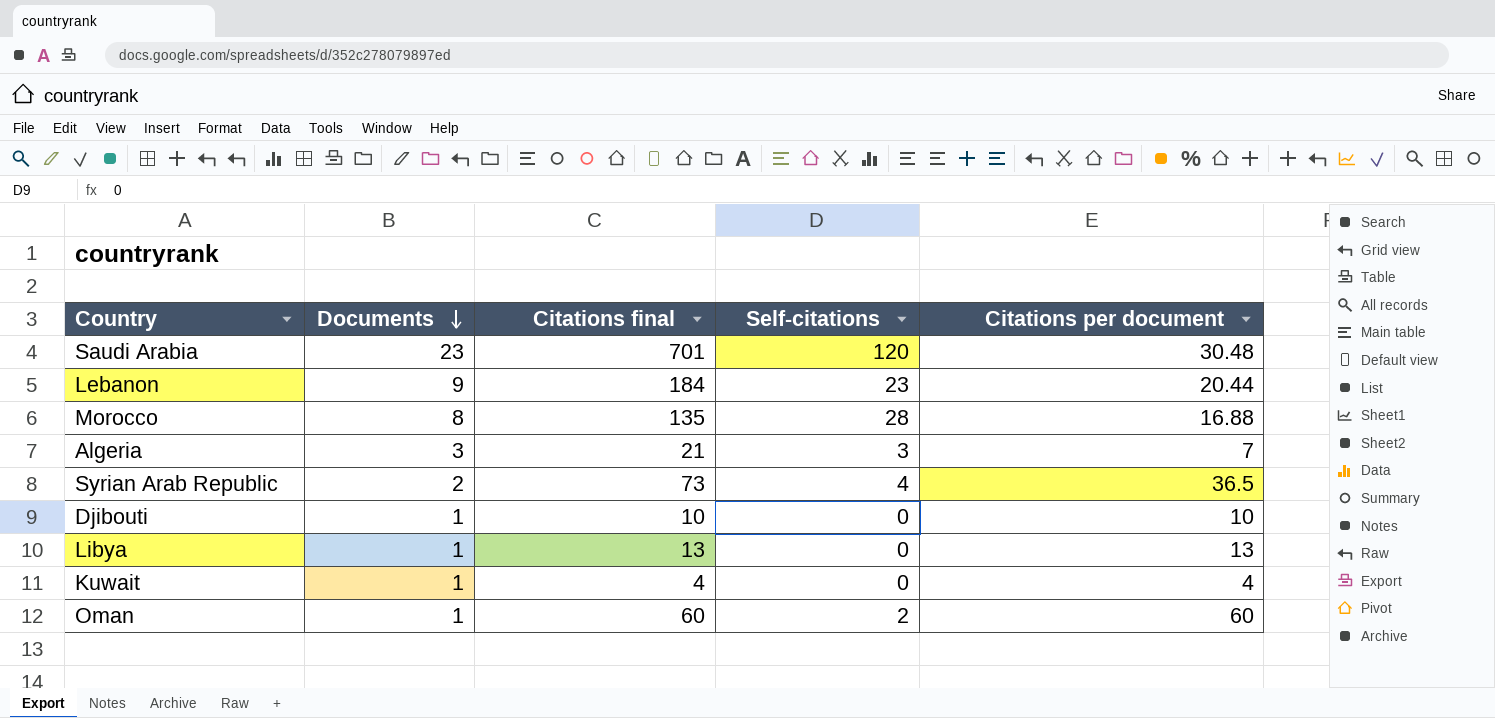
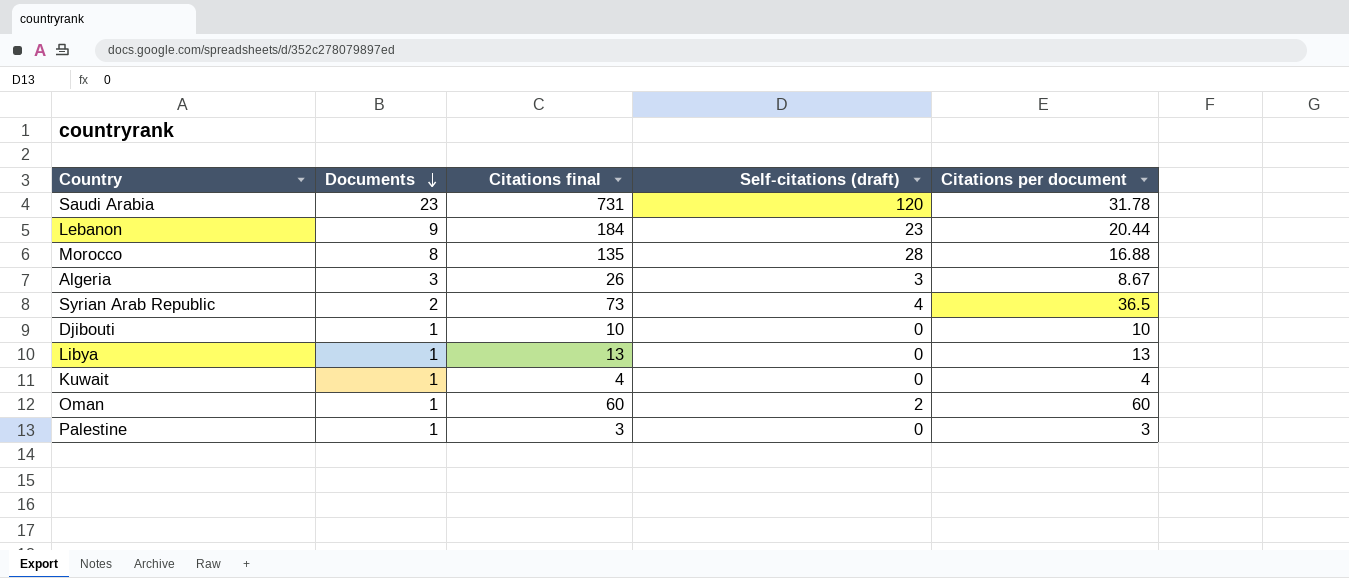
column name: Self-citations -> Self-citations (draft)
Saudi Arabia | Citations final: 701 -> 731
Saudi Arabia | Citations per document: 30.48 -> 31.78
Algeria | Citations final: 21 -> 26
Algeria | Citations per document: 7 -> 8.67
row Palestine: none -> 1 | 3 | 0 | 3

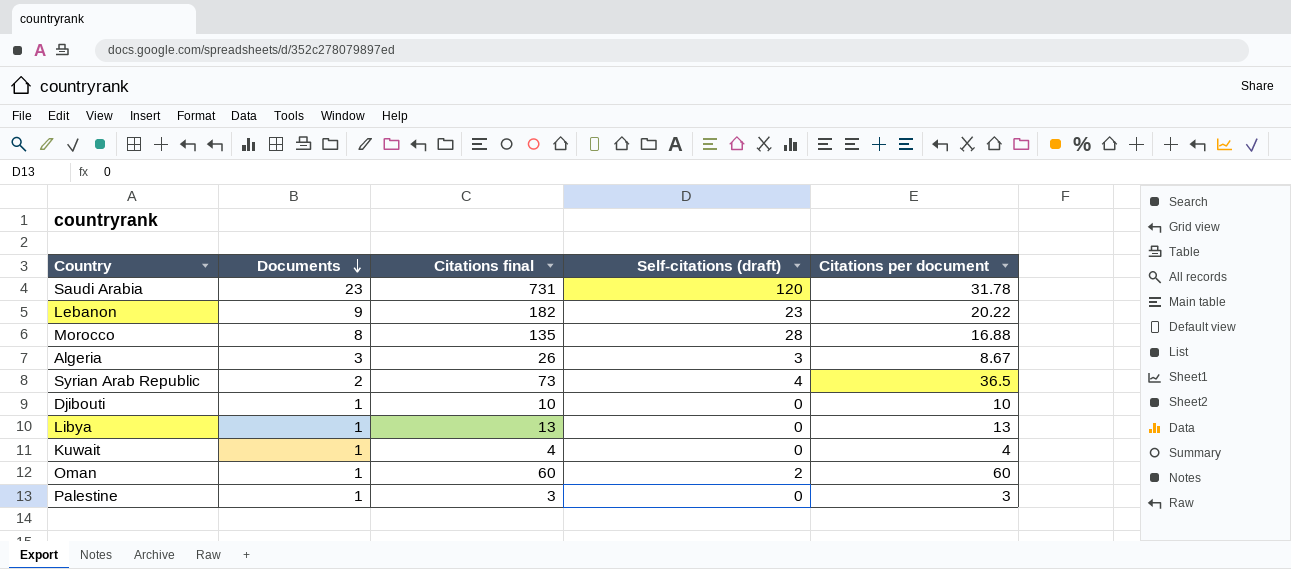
Lebanon | Citations final: 184 -> 182
Lebanon | Citations per document: 20.44 -> 20.22

